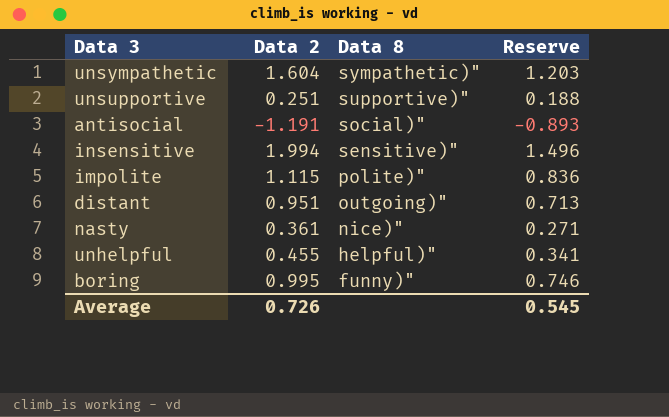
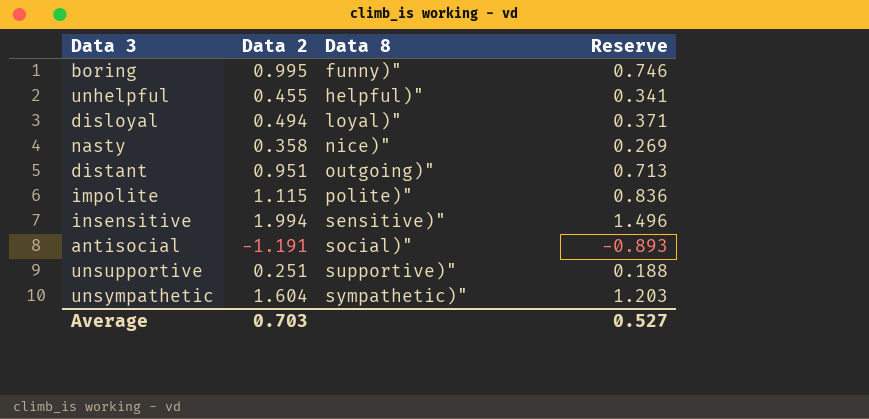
row order: Data 8 descending -> Data 8 ascending
row disloyal: none -> 0.494 | loyal)" | 0.371
nasty | Data 2: 0.361 -> 0.358
nasty | Reserve: 0.271 -> 0.269
Average | Data 2: 0.726 -> 0.703
Average | Reserve: 0.545 -> 0.527

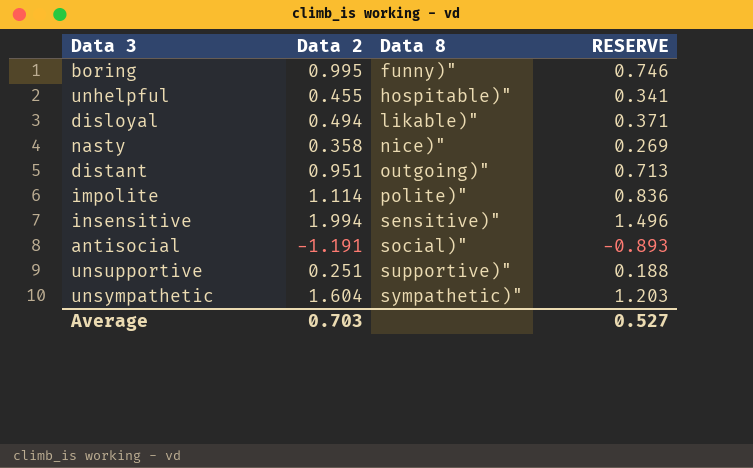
column name: Reserve -> RESERVE
unhelpful | Data 8: helpful)" -> hospitable)"
disloyal | Data 8: loyal)" -> likable)"
impolite | Data 2: 1.115 -> 1.114

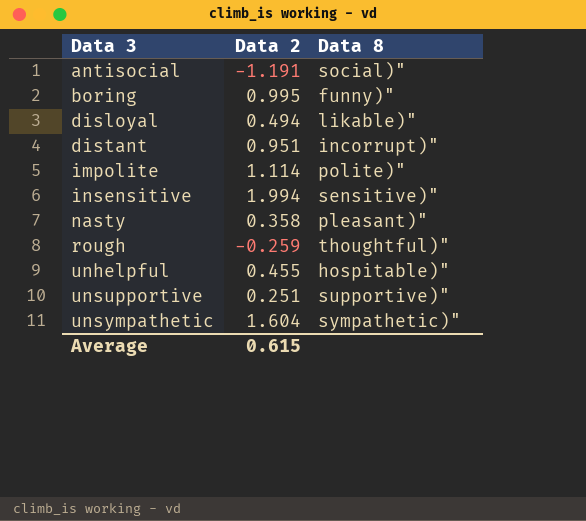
row order: Data 8 ascending -> Data 3 ascending
column RESERVE | formula: [Data 2] * 0.75 -> none
distant | Data 8: outgoing)" -> incorrupt)"
nasty | Data 8: nice)" -> pleasant)"
row rough: none -> -0.259 | thoughtful)"
Average | Data 2: 0.703 -> 0.615

